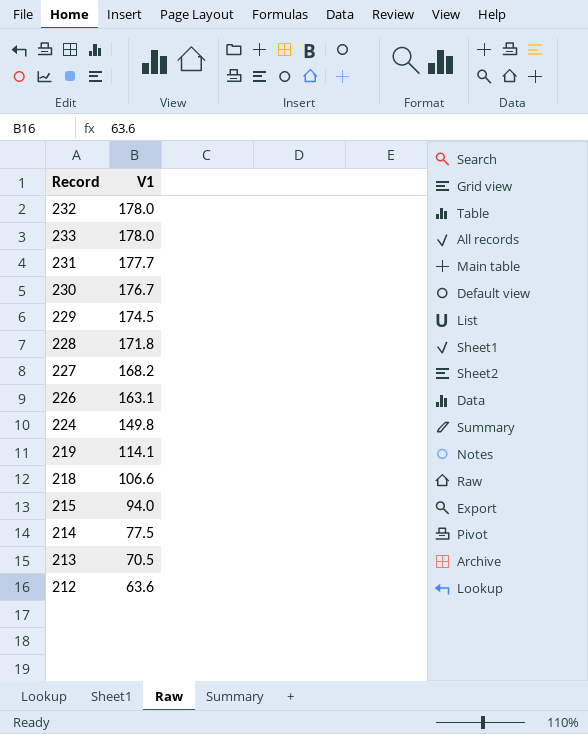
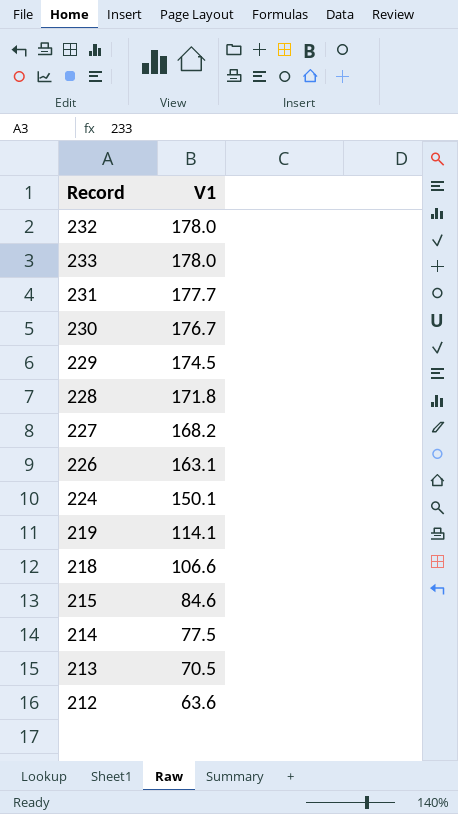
224 | V1: 149.8 -> 150.1
215 | V1: 94.0 -> 84.6

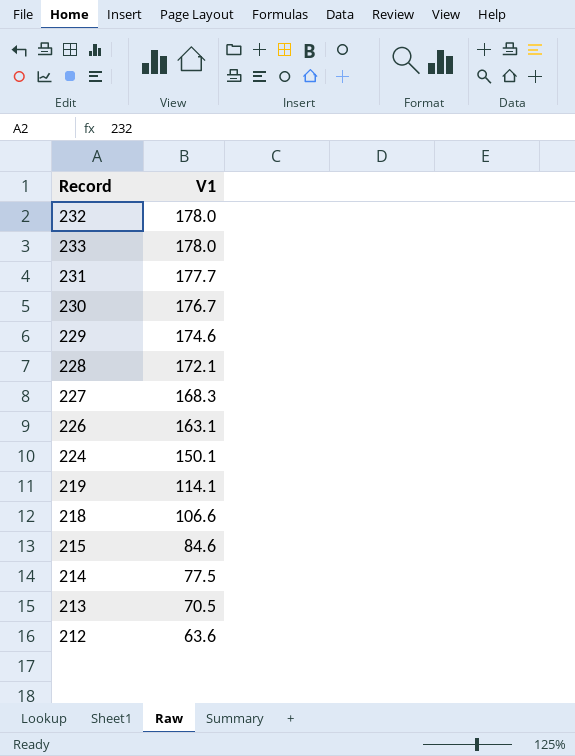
229 | V1: 174.5 -> 174.6
228 | V1: 171.8 -> 172.1
227 | V1: 168.2 -> 168.3

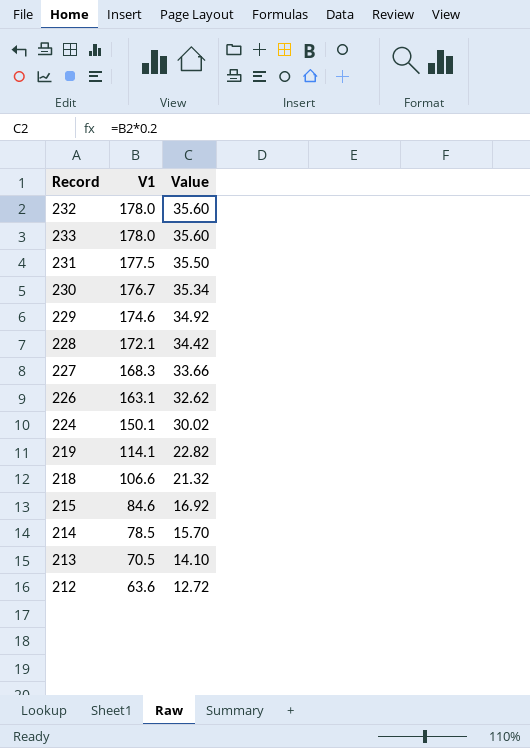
column Value | formula: none -> [V1] * 0.2
231 | V1: 177.7 -> 177.5
214 | V1: 77.5 -> 78.5

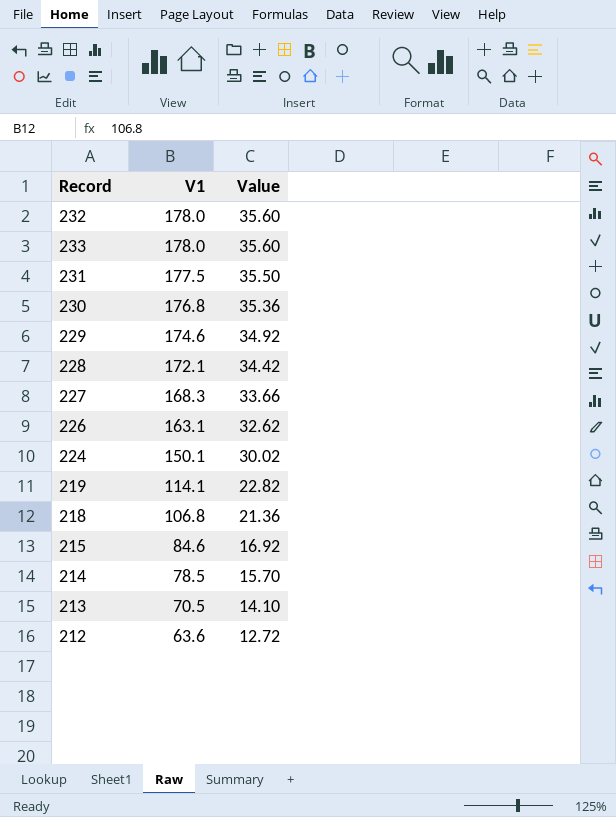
230 | V1: 176.7 -> 176.8
230 | Value: 35.34 -> 35.36
218 | V1: 106.6 -> 106.8
218 | Value: 21.32 -> 21.36

